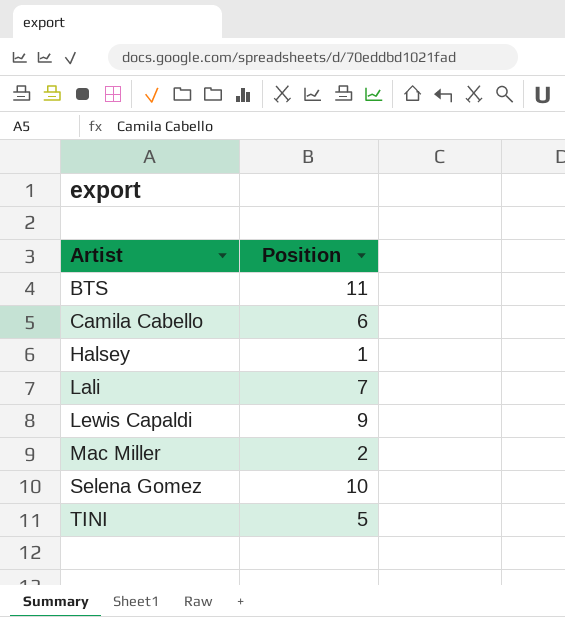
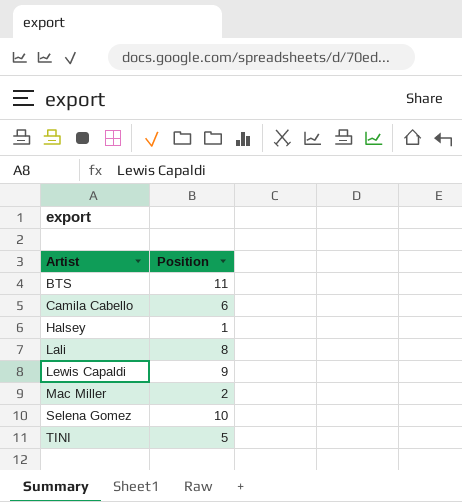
Lali | Position: 7 -> 8

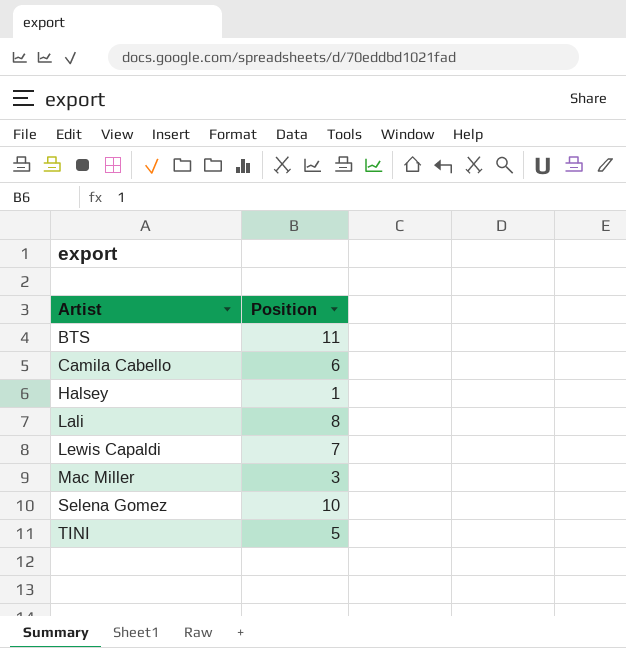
Lewis Capaldi | Position: 9 -> 7
Mac Miller | Position: 2 -> 3

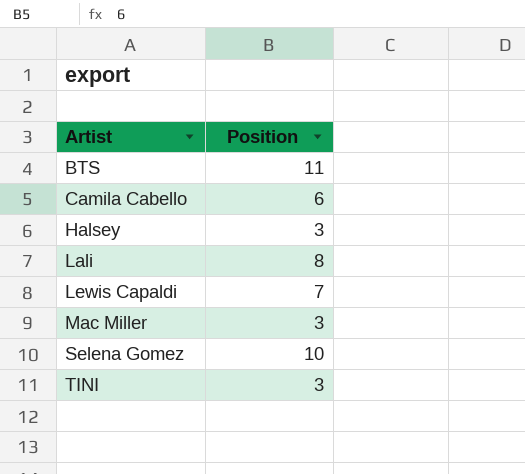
Halsey | Position: 1 -> 3
TINI | Position: 5 -> 3

